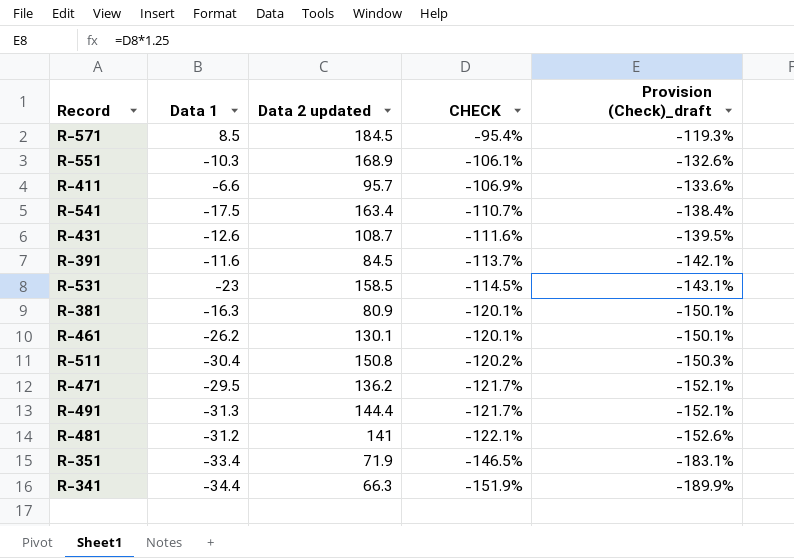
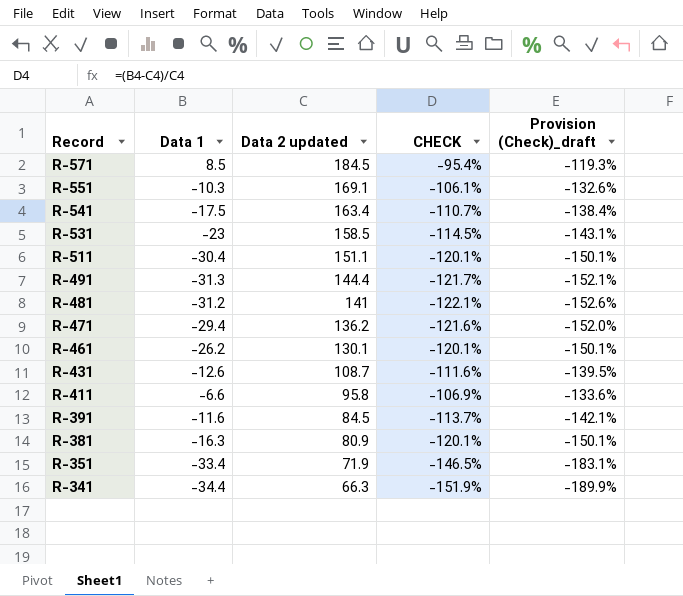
row order: CHECK descending -> Record descending
R-551 | Data 2 updated: 168.9 -> 169.1
R-511 | Data 2 updated: 150.8 -> 151.1
R-511 | CHECK: -120.2% -> -120.1%
R-511 | Provision (Check)_draft: -150.3% -> -150.1%
R-471 | Data 1: -29.5 -> -29.4
R-471 | CHECK: -121.7% -> -121.6%
R-471 | Provision (Check)_draft: -152.1% -> -152.0%
R-411 | Data 2 updated: 95.7 -> 95.8

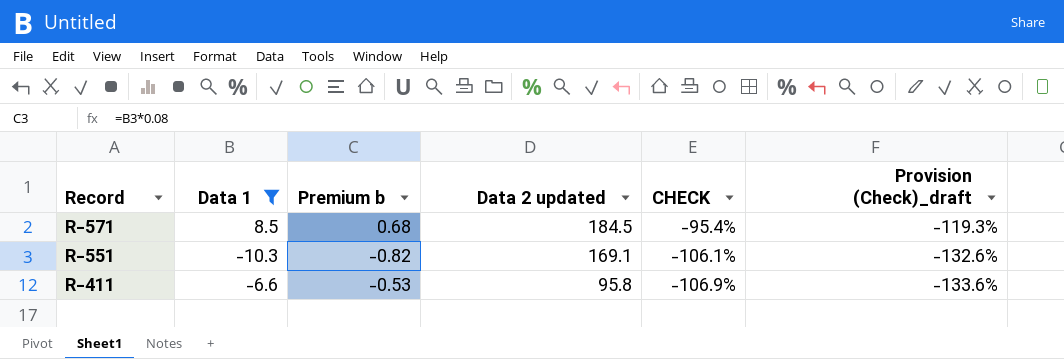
filter: none -> Data 1 >= -10.3
column Premium b | formula: none -> [Data 1] * 0.08

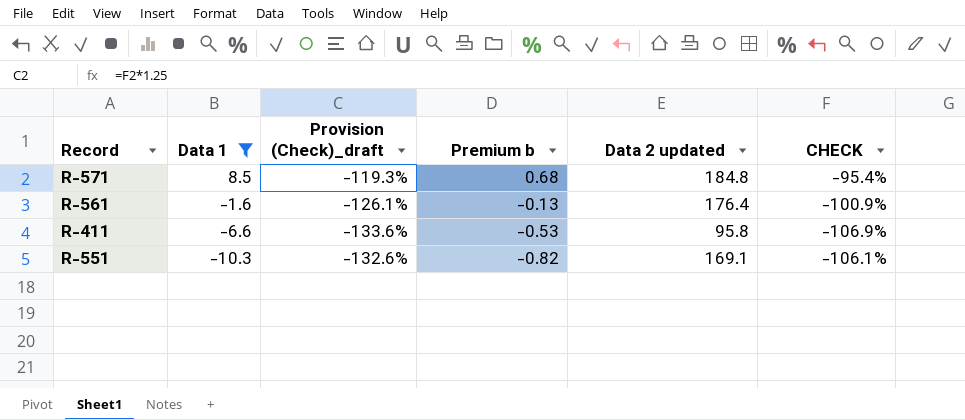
row order: Record descending -> Data 1 descending
column Provision (Check)_draft | position: 6 -> 3
R-571 | Data 2 updated: 184.5 -> 184.8
row R-561: none -> -1.6 | -126.1% | -0.13 | 176.4 | -100.9%

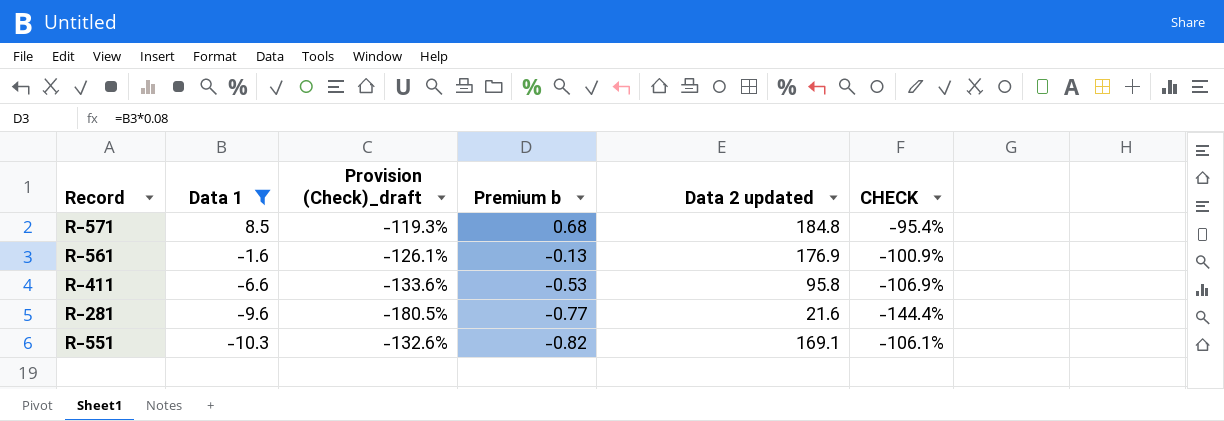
R-561 | Data 2 updated: 176.4 -> 176.9
row R-281: none -> -9.6 | -180.5% | -0.77 | 21.6 | -144.4%

